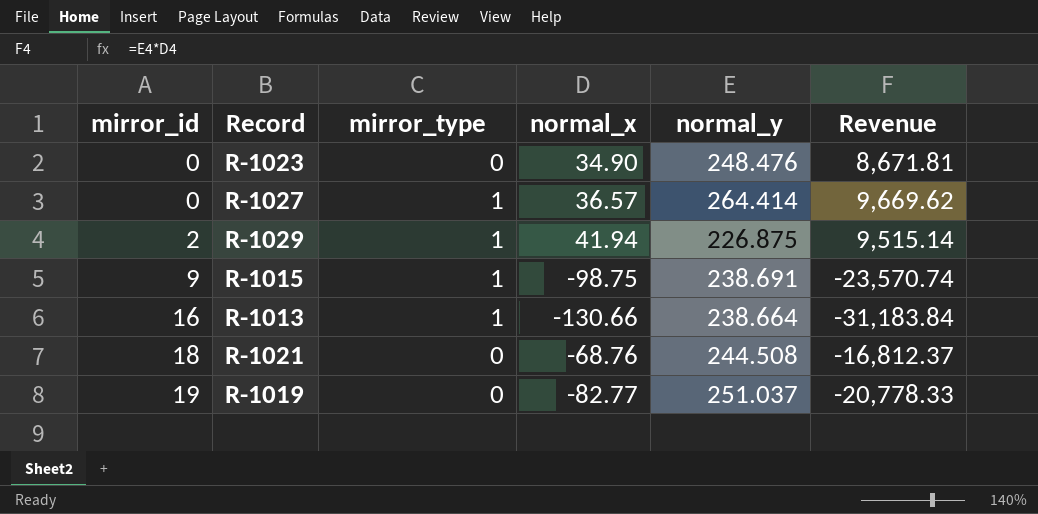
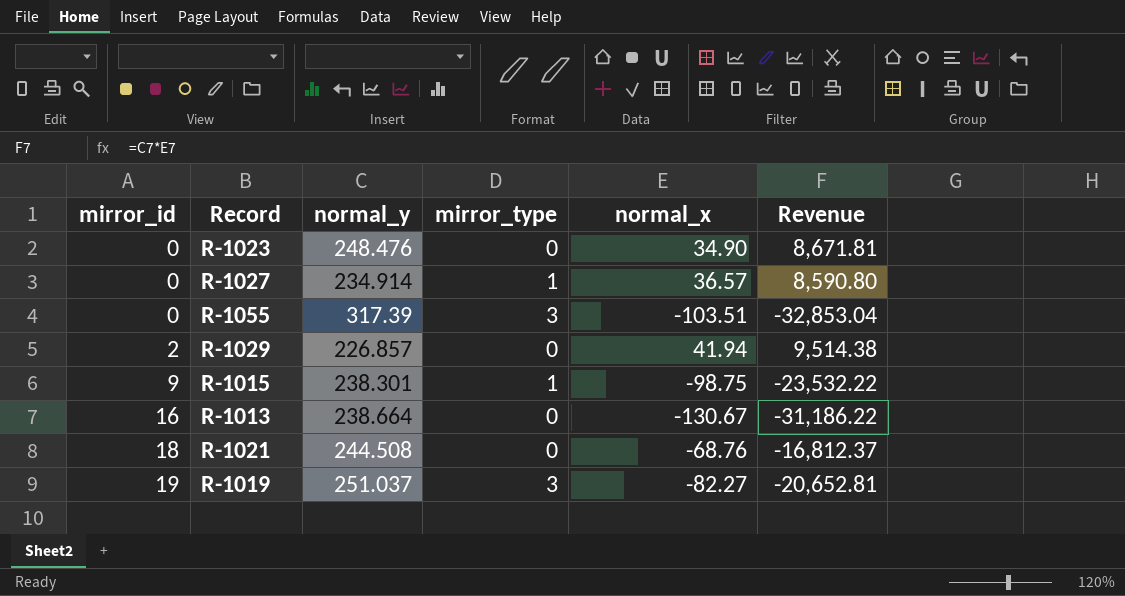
column normal_y | position: 5 -> 3
R-1027 | normal_y: 264.414 -> 234.914
R-1027 | Revenue: 9,669.62 -> 8,590.80
row R-1055: none -> 0 | 317.39 | 3 | -103.51 | -32,853.04
R-1029 | normal_y: 226.875 -> 226.857
R-1029 | mirror_type: 1 -> 0
R-1029 | Revenue: 9,515.14 -> 9,514.38
R-1015 | normal_y: 238.691 -> 238.301
R-1015 | Revenue: -23,570.74 -> -23,532.22
R-1013 | mirror_type: 1 -> 0
R-1013 | normal_x: -130.66 -> -130.67
R-1013 | Revenue: -31,183.84 -> -31,186.22
R-1019 | mirror_type: 0 -> 3
R-1019 | normal_x: -82.77 -> -82.27
R-1019 | Revenue: -20,778.33 -> -20,652.81

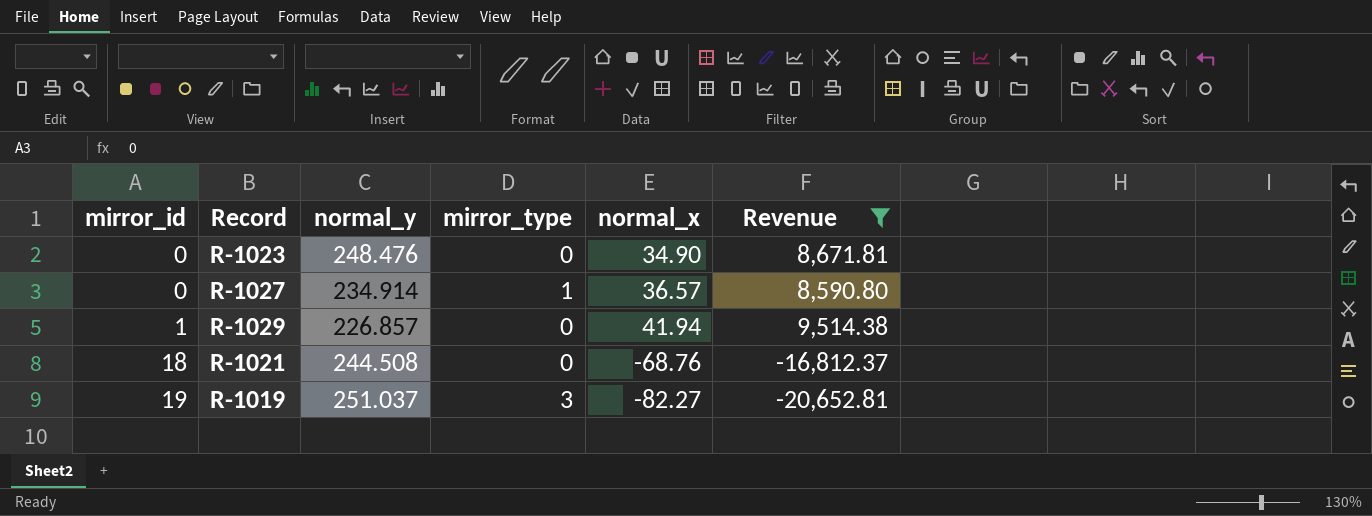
filter: none -> Revenue >= -20,652.81
R-1029 | mirror_id: 2 -> 1

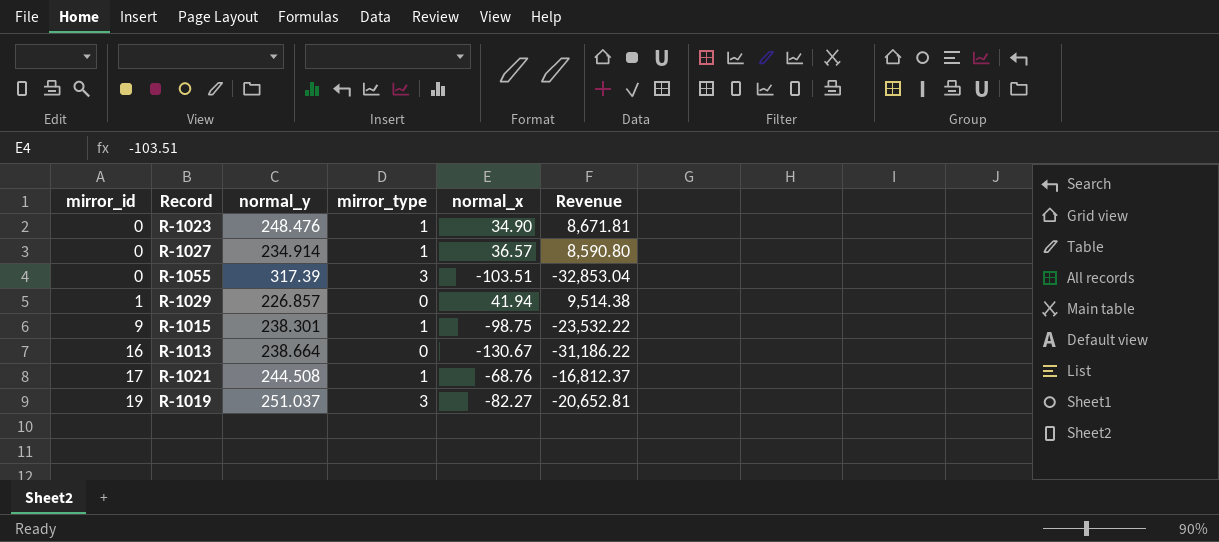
filter: Revenue >= -20,652.81 -> none
R-1023 | mirror_type: 0 -> 1
R-1021 | mirror_id: 18 -> 17
R-1021 | mirror_type: 0 -> 1

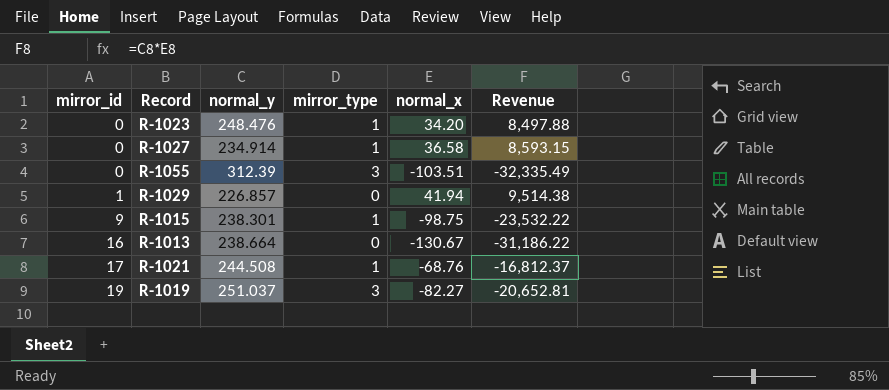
R-1023 | normal_x: 34.90 -> 34.20
R-1023 | Revenue: 8,671.81 -> 8,497.88
R-1027 | normal_x: 36.57 -> 36.58
R-1027 | Revenue: 8,590.80 -> 8,593.15
R-1055 | normal_y: 317.39 -> 312.39
R-1055 | Revenue: -32,853.04 -> -32,335.49

